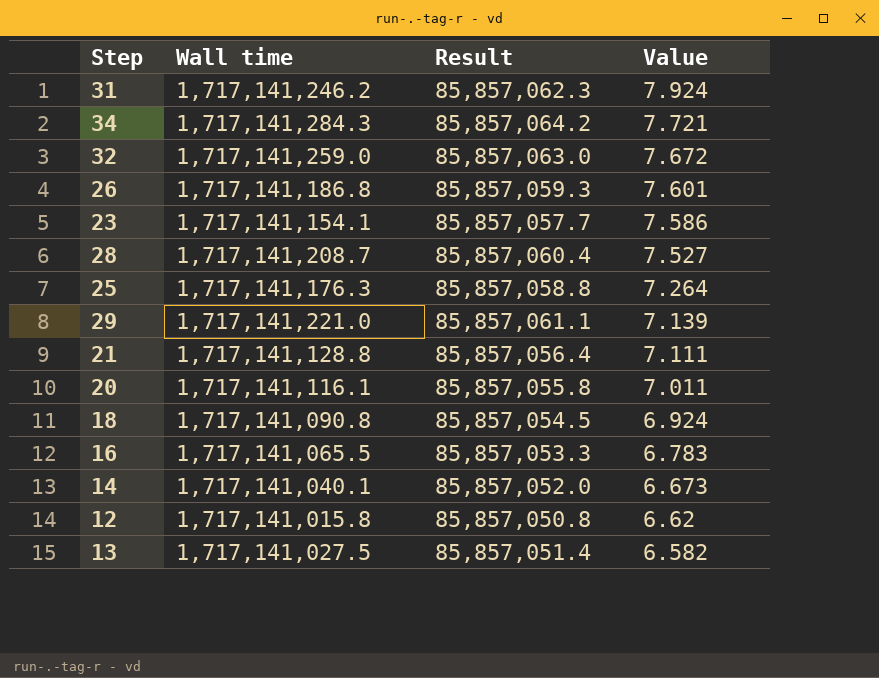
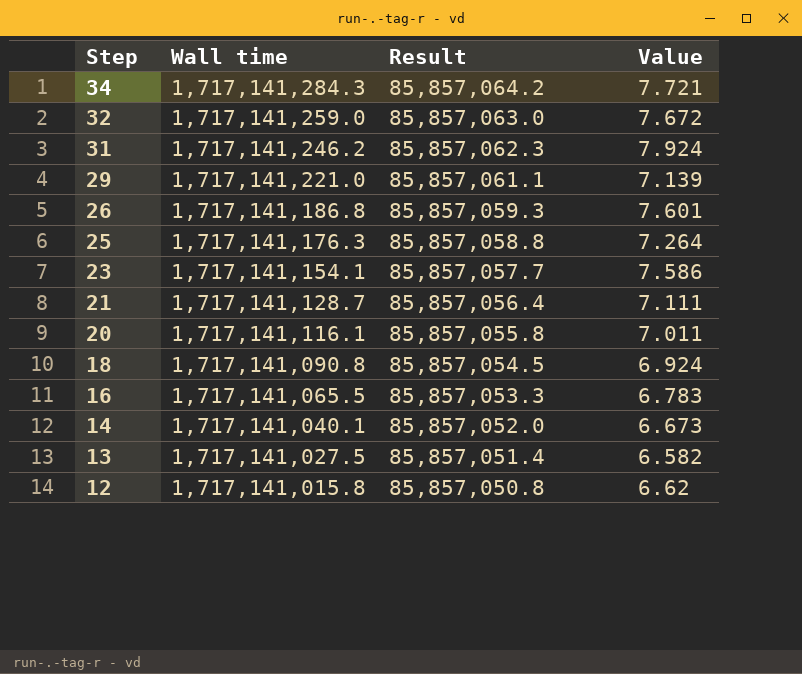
row order: Value descending -> Step descending
row 28: 1,717,141,208.7 | 85,857,060.4 | 7.527 -> none
21 | Wall time: 1,717,141,128.8 -> 1,717,141,128.7

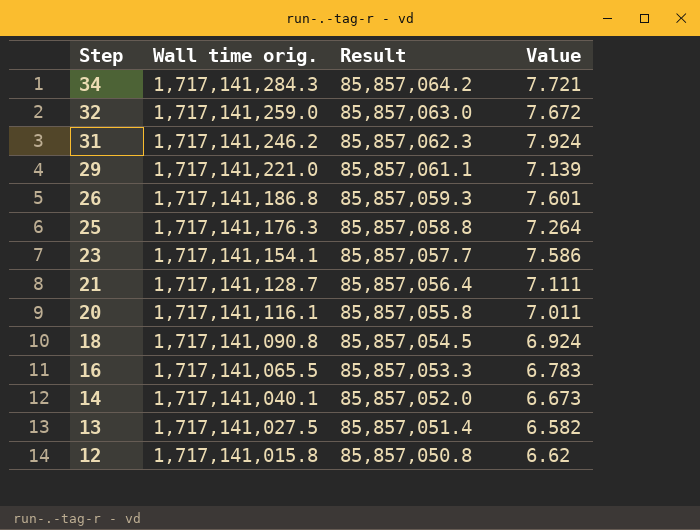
column name: Wall time -> Wall time orig.

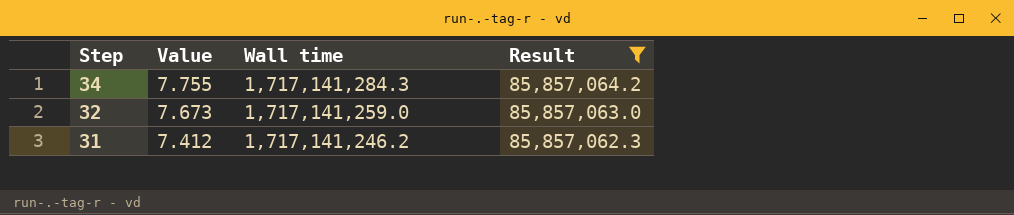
filter: none -> Result >= 85,857,062.3
column Value | position: 4 -> 2
column name: Wall time orig. -> Wall time
34 | Value: 7.721 -> 7.755
32 | Value: 7.672 -> 7.673
31 | Value: 7.924 -> 7.412

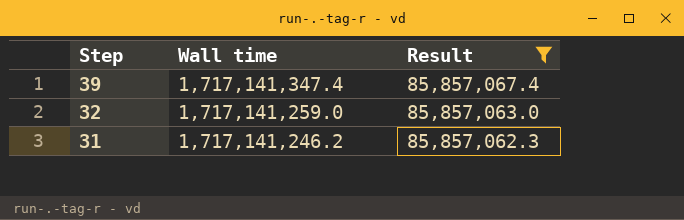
column Value | position: 2 -> none
row 34: 7.755 | 1,717,141,284.3 | 85,857,064.2 -> none
row 39: none -> 1,717,141,347.4 | 85,857,067.4

